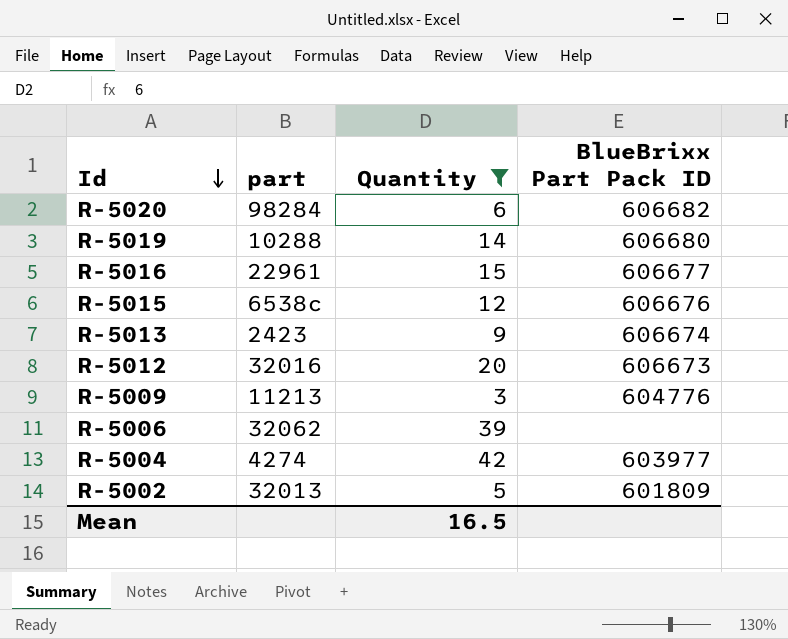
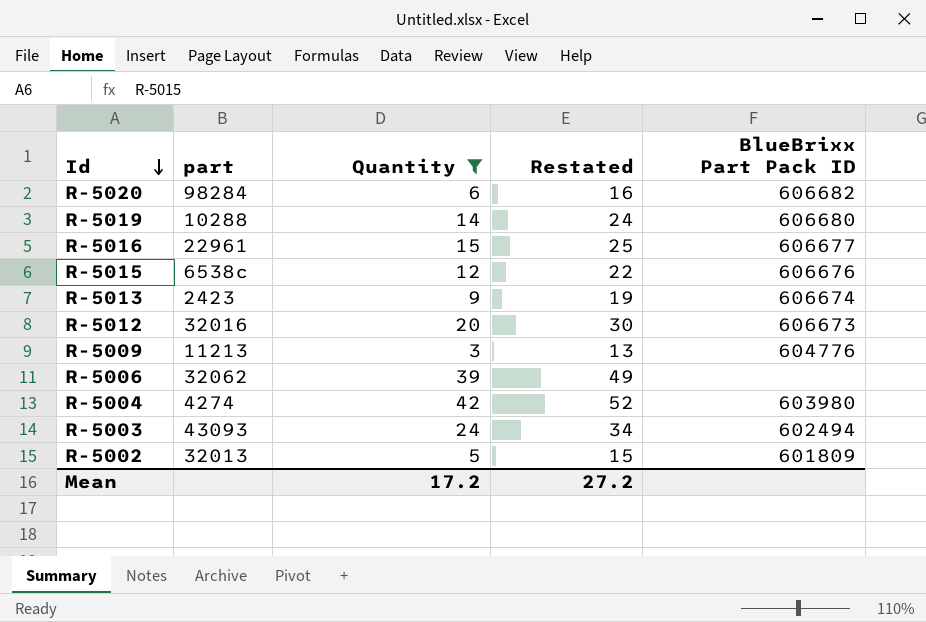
column Restated | formula: none -> [Quantity] + 10
R-5004 | BlueBrixx Part Pack ID: 603977 -> 603980
row R-5003: none -> 43093 | 24 | 34 | 602494
Mean | Quantity: 16.5 -> 17.2

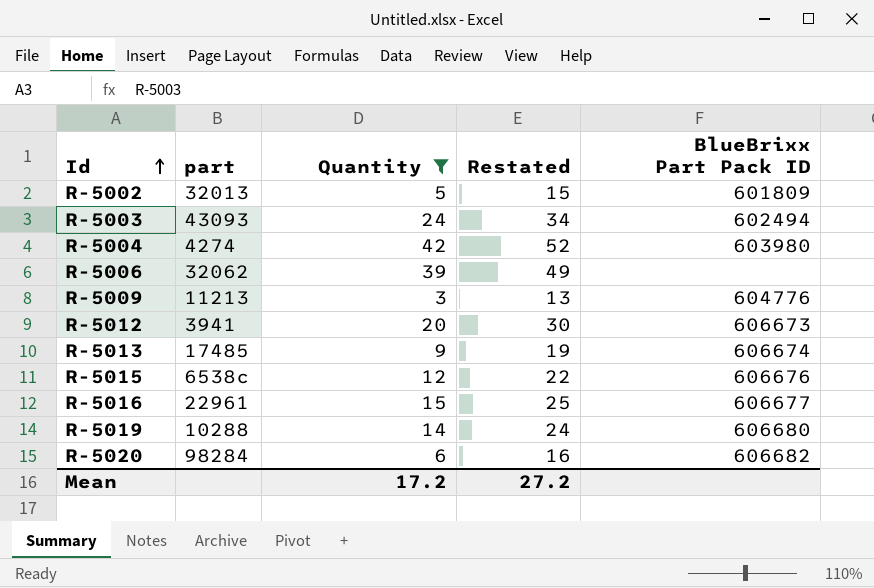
row order: Id descending -> Id ascending
R-5012 | part: 32016 -> 3941
R-5013 | part: 2423 -> 17485

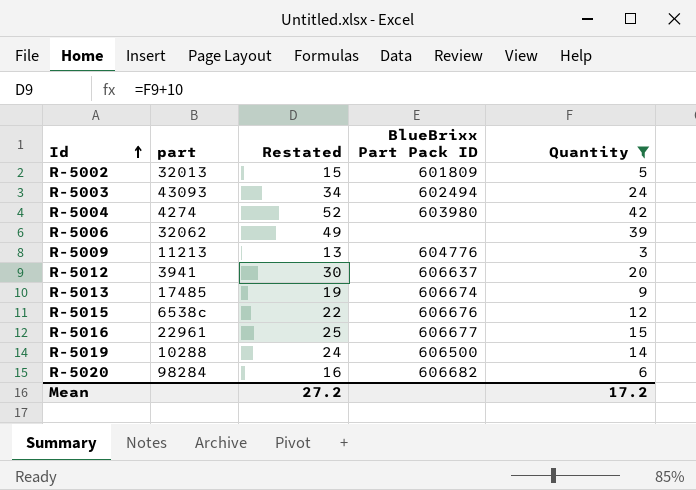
column Quantity | position: 3 -> 5
R-5012 | BlueBrixx Part Pack ID: 606673 -> 606637
R-5019 | BlueBrixx Part Pack ID: 606680 -> 606500

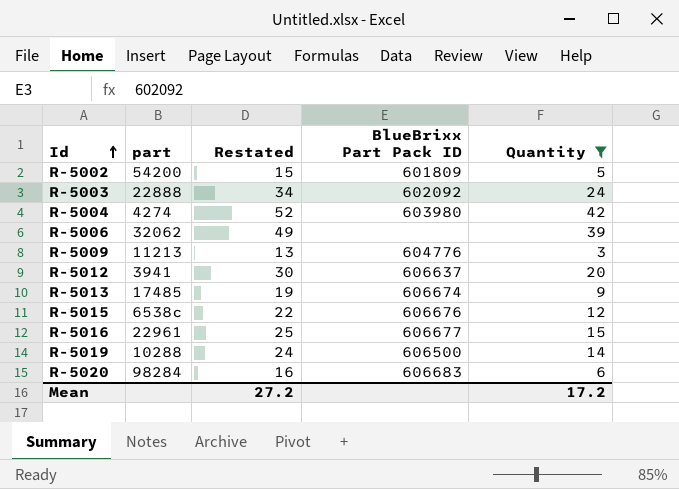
R-5002 | part: 32013 -> 54200
R-5003 | part: 43093 -> 22888
R-5003 | BlueBrixx Part Pack ID: 602494 -> 602092
R-5020 | BlueBrixx Part Pack ID: 606682 -> 606683

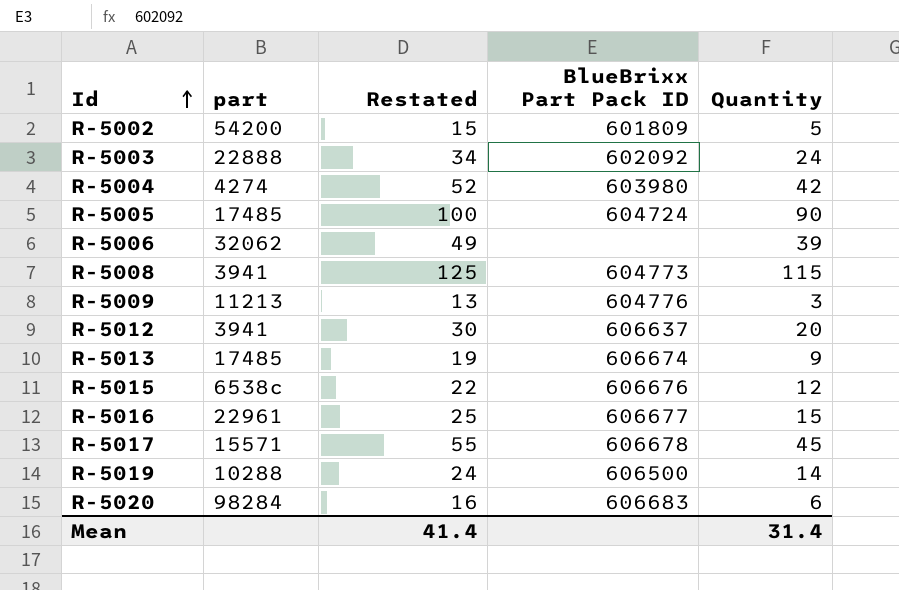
filter: Quantity <= 42 -> none
Mean | Restated: 27.2 -> 41.4
Mean | Quantity: 17.2 -> 31.4

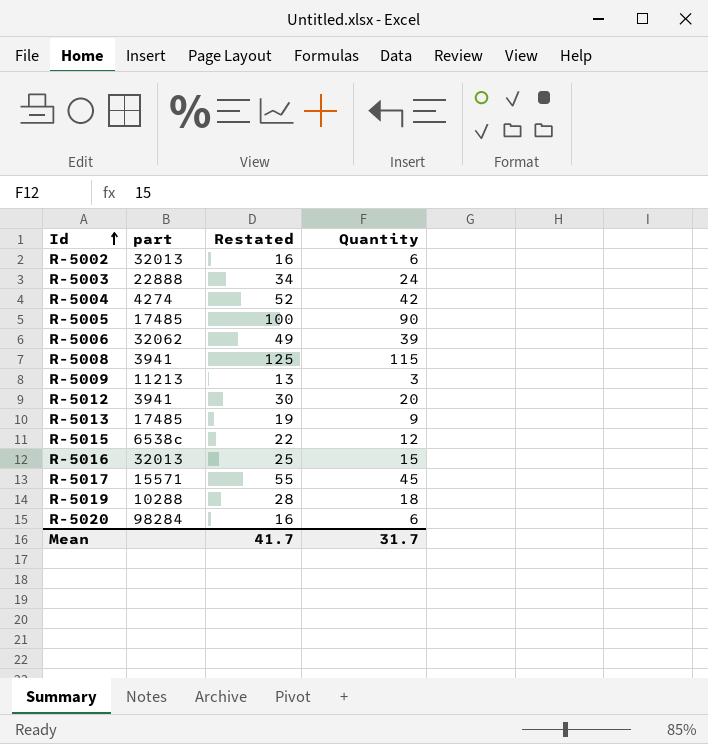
column BlueBrixx Part Pack ID | position: 4 -> none
R-5002 | part: 54200 -> 32013
R-5002 | Restated: 15 -> 16
R-5002 | Quantity: 5 -> 6
R-5016 | part: 22961 -> 32013
R-5019 | Restated: 24 -> 28
R-5019 | Quantity: 14 -> 18
Mean | Restated: 41.4 -> 41.7
Mean | Quantity: 31.4 -> 31.7

